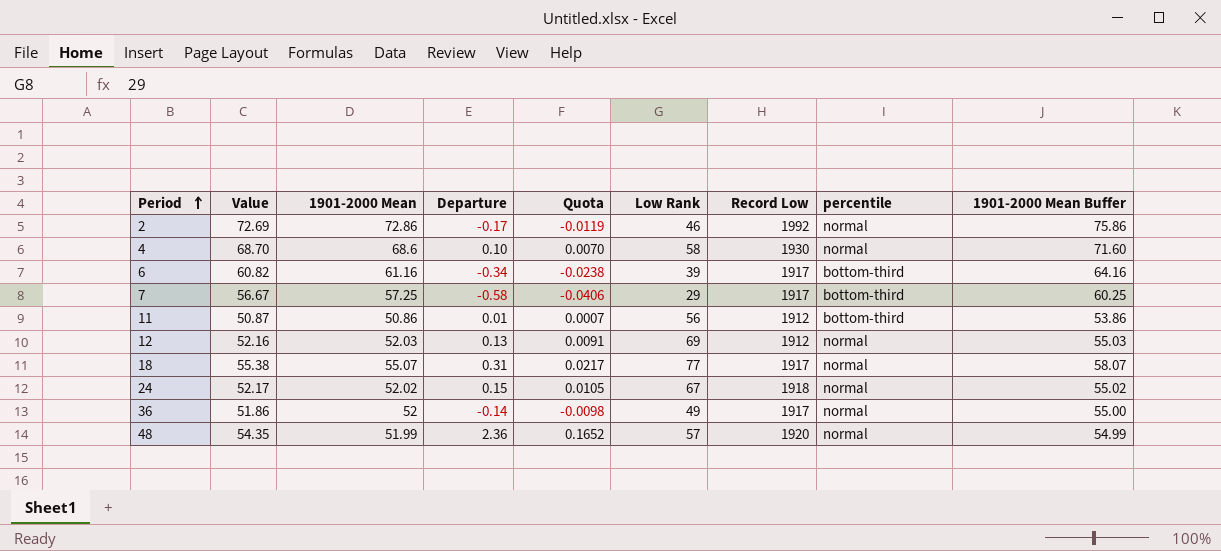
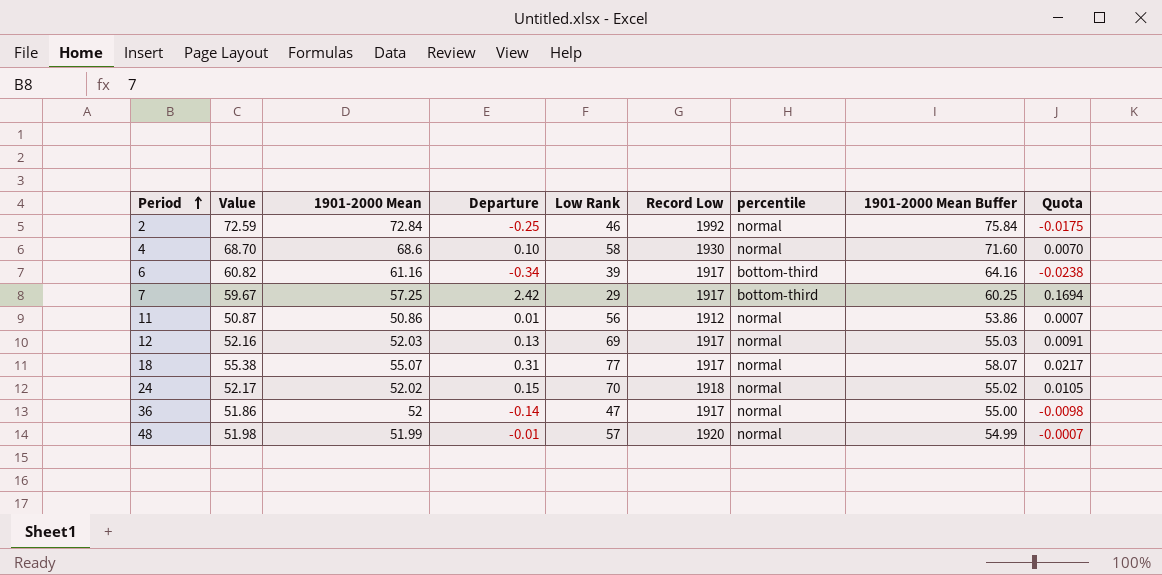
column Quota | position: 5 -> 9
2 | Value: 72.69 -> 72.59
2 | 1901-2000 Mean: 72.86 -> 72.84
2 | Departure: -0.17 -> -0.25
2 | 1901-2000 Mean Buffer: 75.86 -> 75.84
2 | Quota: -0.0119 -> -0.0175
7 | Value: 56.67 -> 59.67
7 | Departure: -0.58 -> 2.42
7 | Quota: -0.0406 -> 0.1694
11 | percentile: bottom-third -> normal
12 | Record Low: 1912 -> 1917
24 | Low Rank: 67 -> 70
36 | Low Rank: 49 -> 47
48 | Value: 54.35 -> 51.98
48 | Departure: 2.36 -> -0.01
48 | Quota: 0.1652 -> -0.0007

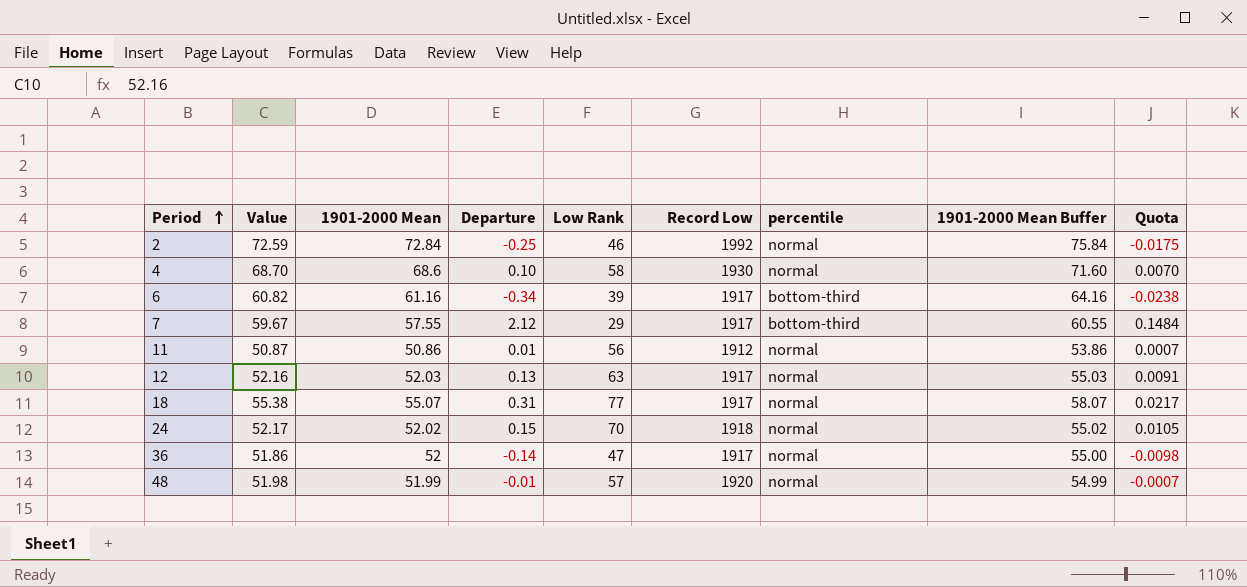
7 | 1901-2000 Mean: 57.25 -> 57.55
7 | Departure: 2.42 -> 2.12
7 | 1901-2000 Mean Buffer: 60.25 -> 60.55
7 | Quota: 0.1694 -> 0.1484
12 | Low Rank: 69 -> 63

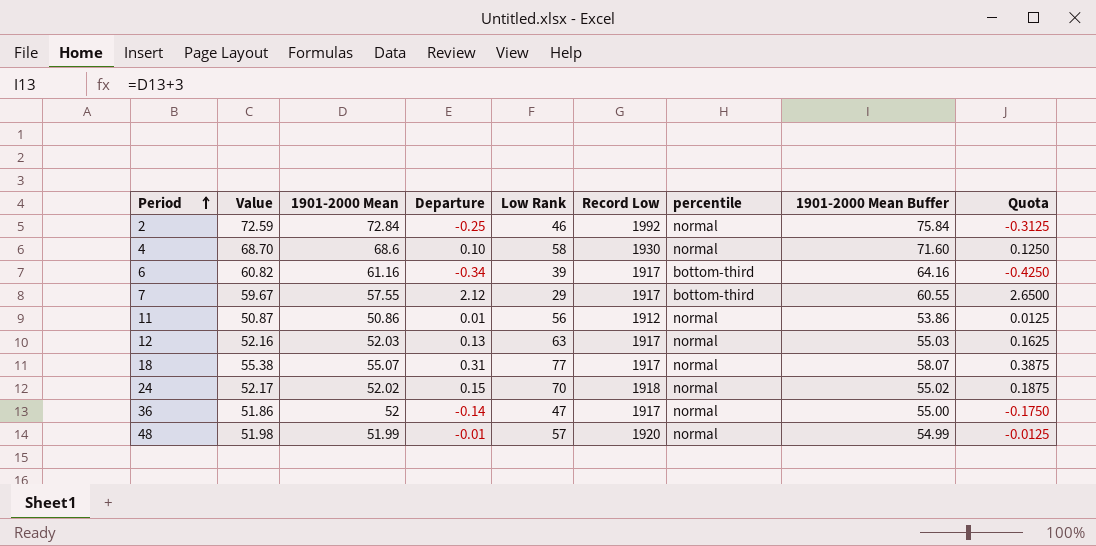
column Quota | formula: [Departure] * 0.07 -> [Departure] * 1.25

